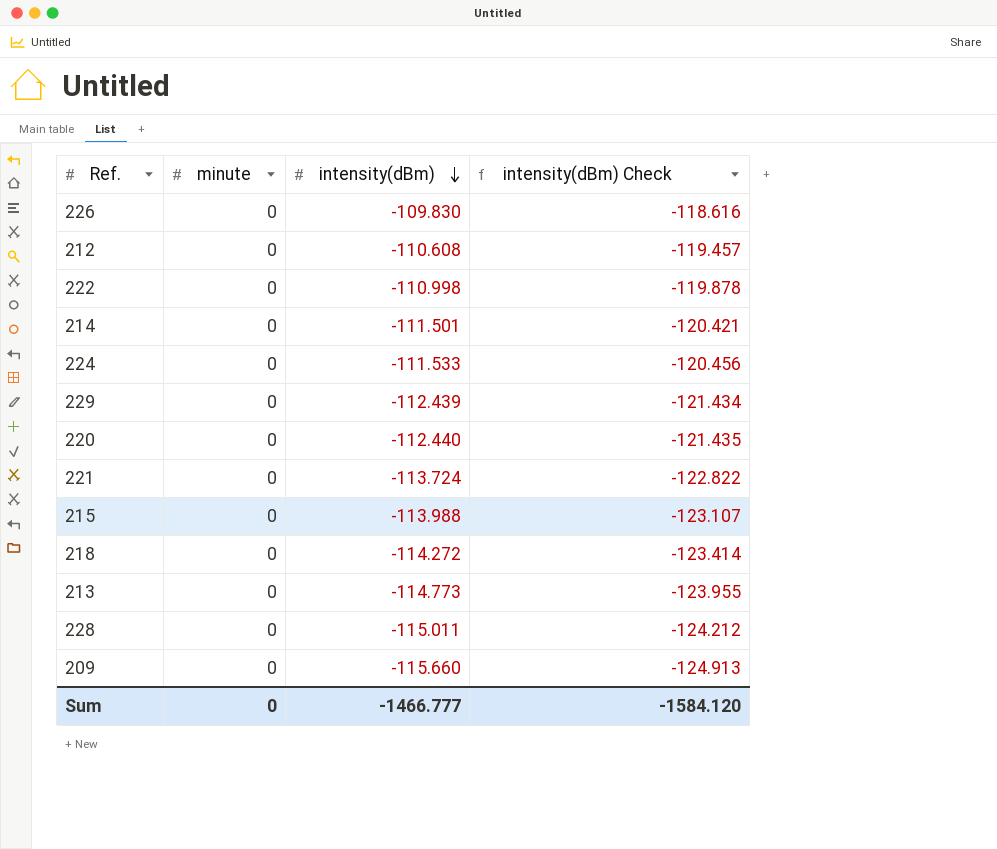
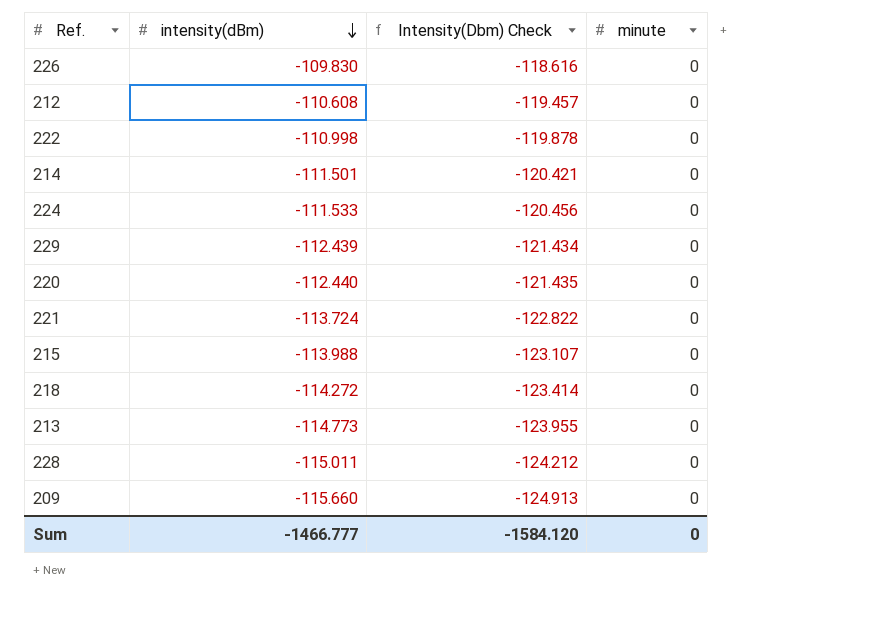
column name: intensity(dBm) Check -> Intensity(Dbm) Check
column minute | position: 2 -> 4

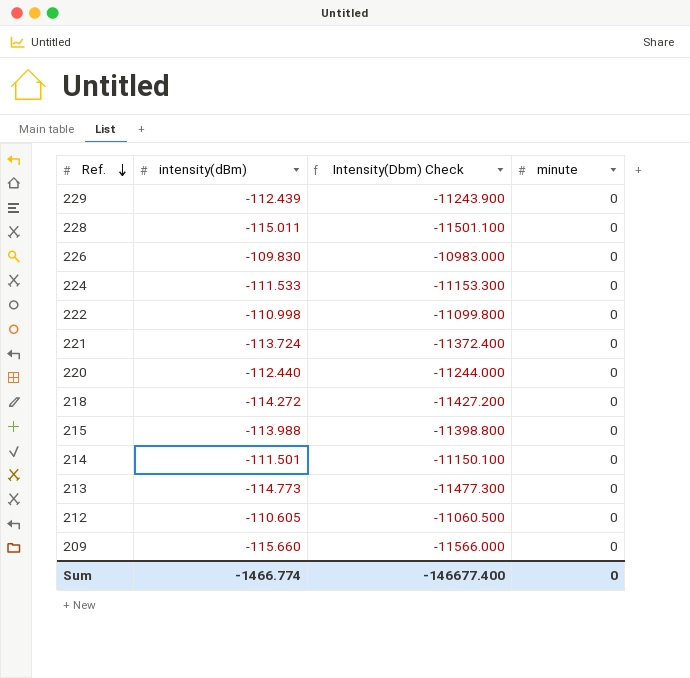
row order: intensity(dBm) descending -> Ref. descending
column Intensity(Dbm) Check | formula: [intensity(dBm)] * 1.08 -> [intensity(dBm)] * 100
212 | intensity(dBm): -110.608 -> -110.605
Sum | intensity(dBm): -1466.777 -> -1466.774
Sum | Intensity(Dbm) Check: -1584.120 -> -146677.400

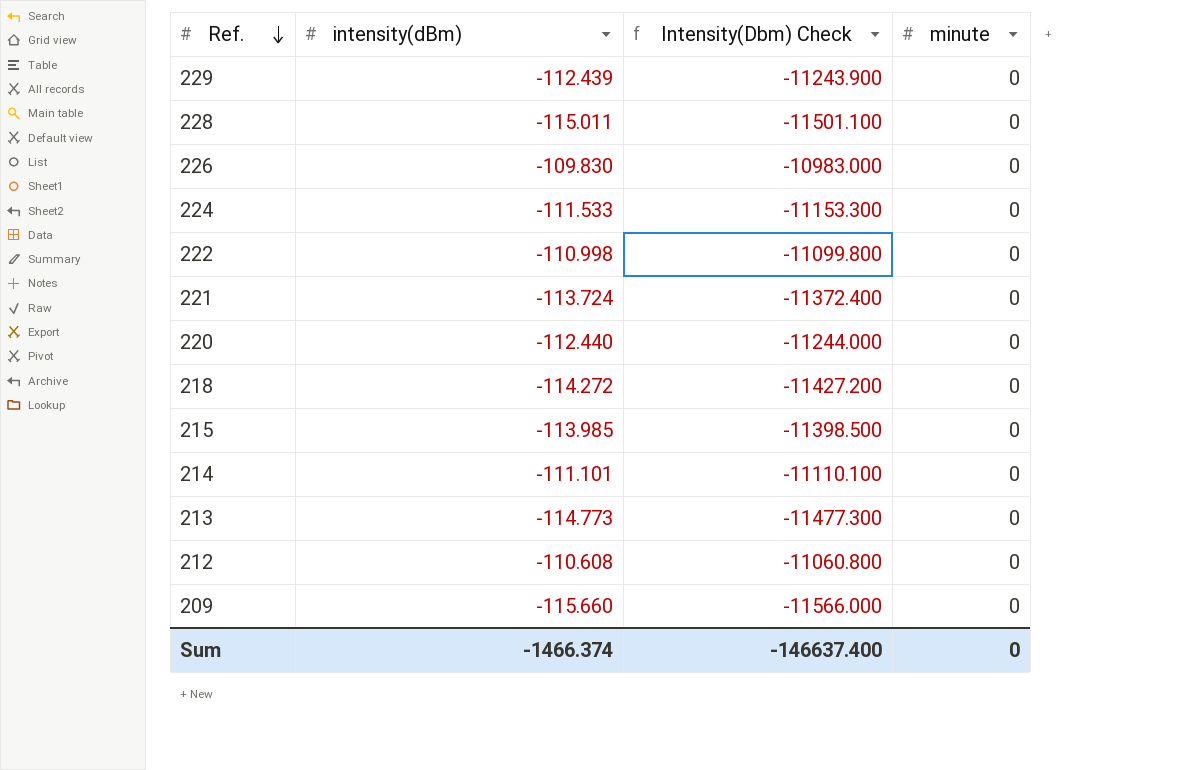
215 | intensity(dBm): -113.988 -> -113.985
215 | Intensity(Dbm) Check: -11398.800 -> -11398.500
214 | intensity(dBm): -111.501 -> -111.101
214 | Intensity(Dbm) Check: -11150.100 -> -11110.100
212 | intensity(dBm): -110.605 -> -110.608
212 | Intensity(Dbm) Check: -11060.500 -> -11060.800
Sum | intensity(dBm): -1466.774 -> -1466.374
Sum | Intensity(Dbm) Check: -146677.400 -> -146637.400

